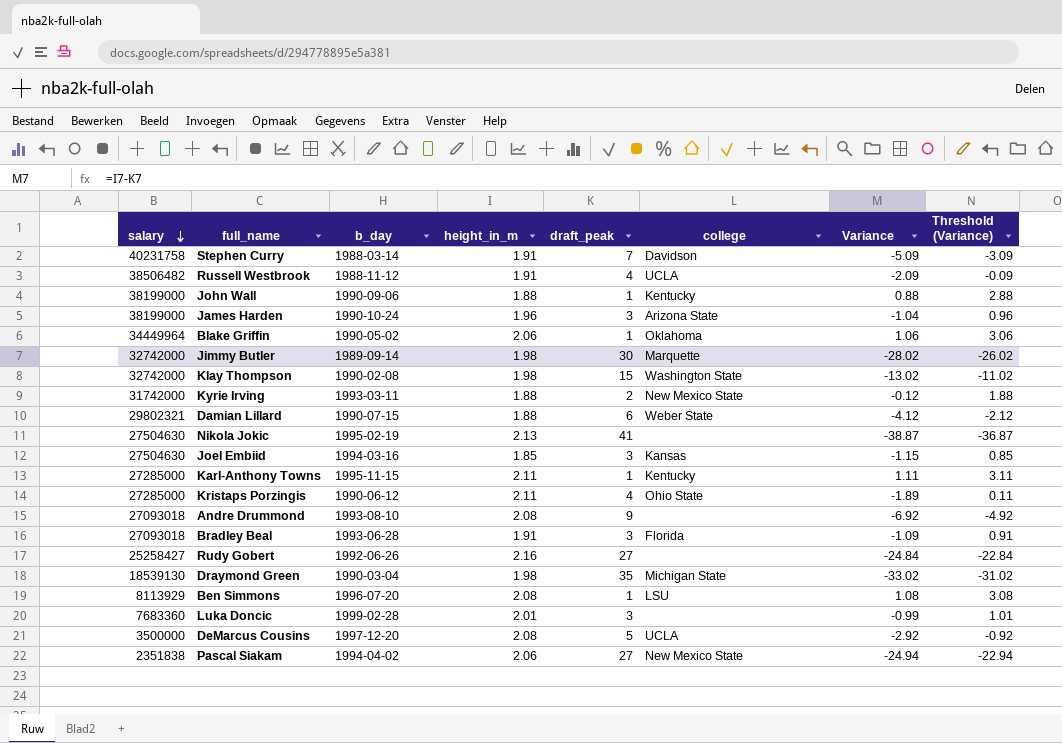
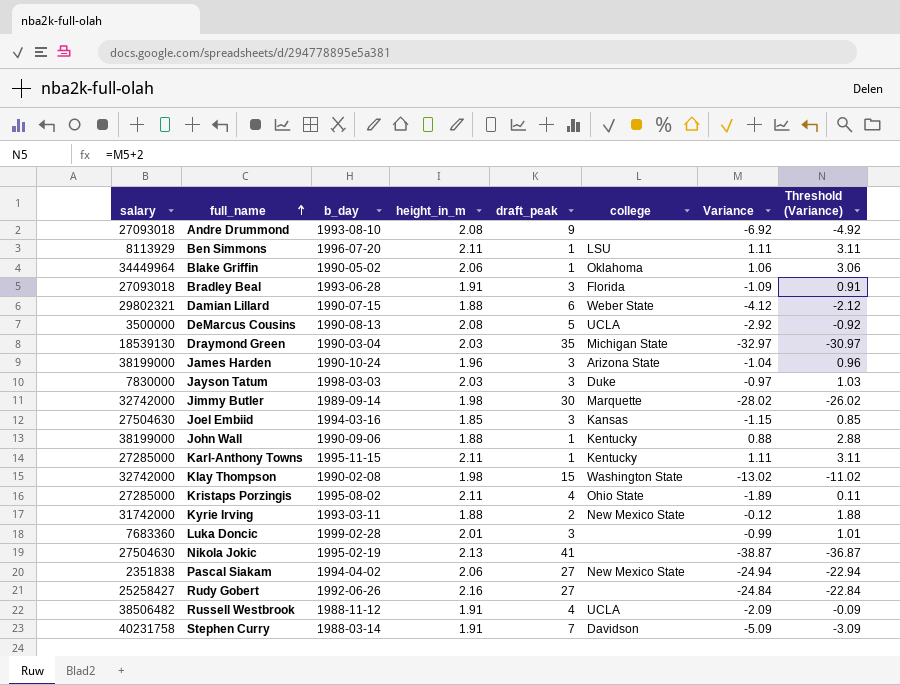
row order: salary descending -> full_name ascending
Ben Simmons | height_in_m: 2.08 -> 2.11
Ben Simmons | Variance: 1.08 -> 1.11
Ben Simmons | Threshold (Variance): 3.08 -> 3.11
DeMarcus Cousins | b_day: 1997-12-20 -> 1990-08-13
Draymond Green | height_in_m: 1.98 -> 2.03
Draymond Green | Variance: -33.02 -> -32.97
Draymond Green | Threshold (Variance): -31.02 -> -30.97
row Jayson Tatum: none -> 7830000 | 1998-03-03 | 2.03 | 3 | Duke | -0.97 | 1.03
Kristaps Porzingis | b_day: 1990-06-12 -> 1995-08-02

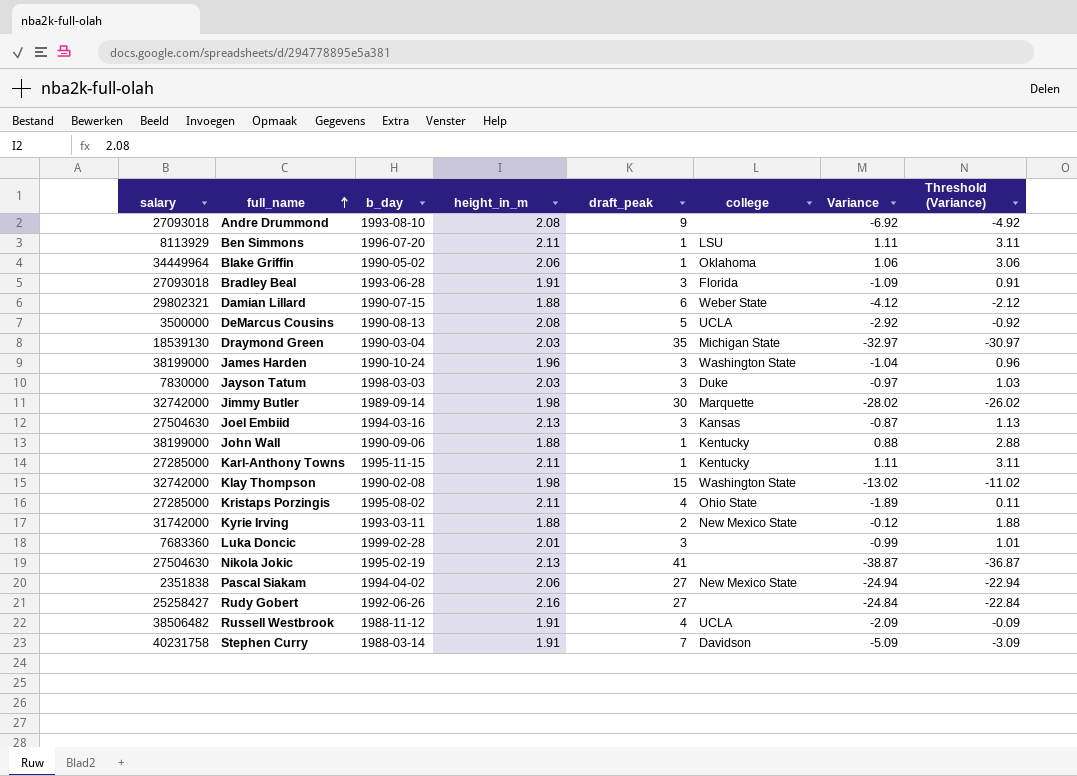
James Harden | college: Arizona State -> Washington State
Joel Embiid | height_in_m: 1.85 -> 2.13
Joel Embiid | Variance: -1.15 -> -0.87
Joel Embiid | Threshold (Variance): 0.85 -> 1.13

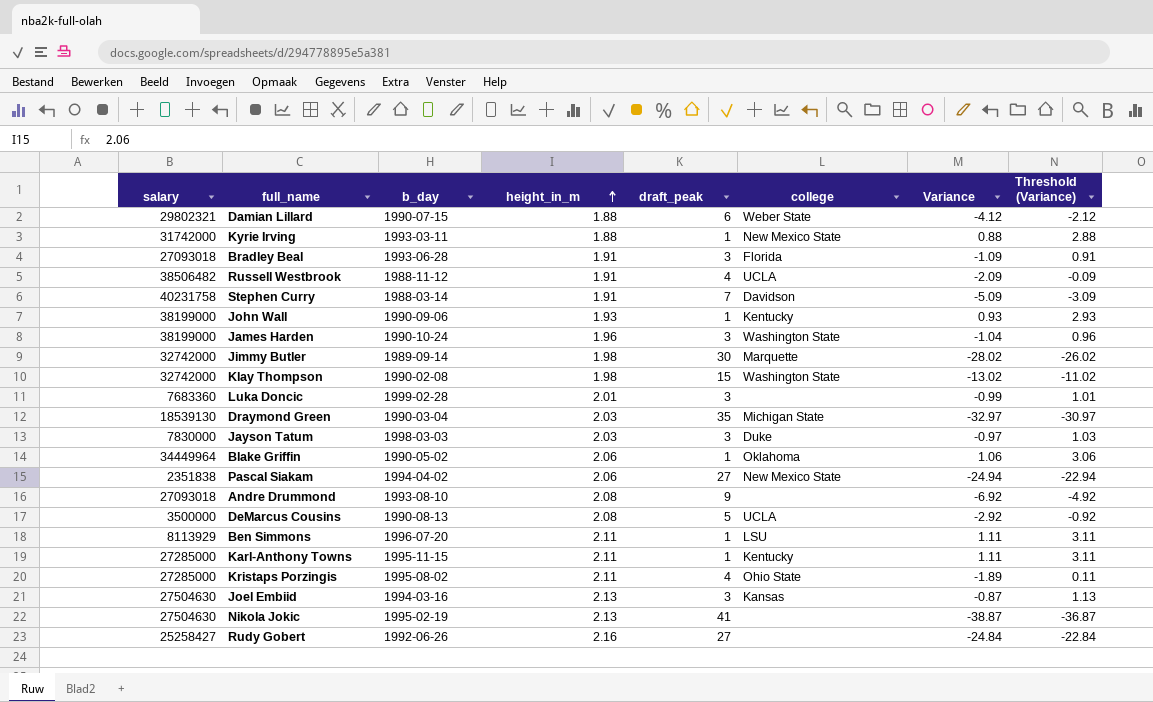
row order: full_name ascending -> height_in_m ascending
Kyrie Irving | draft_peak: 2 -> 1
Kyrie Irving | Variance: -0.12 -> 0.88
Kyrie Irving | Threshold (Variance): 1.88 -> 2.88
John Wall | height_in_m: 1.88 -> 1.93
John Wall | Variance: 0.88 -> 0.93
John Wall | Threshold (Variance): 2.88 -> 2.93

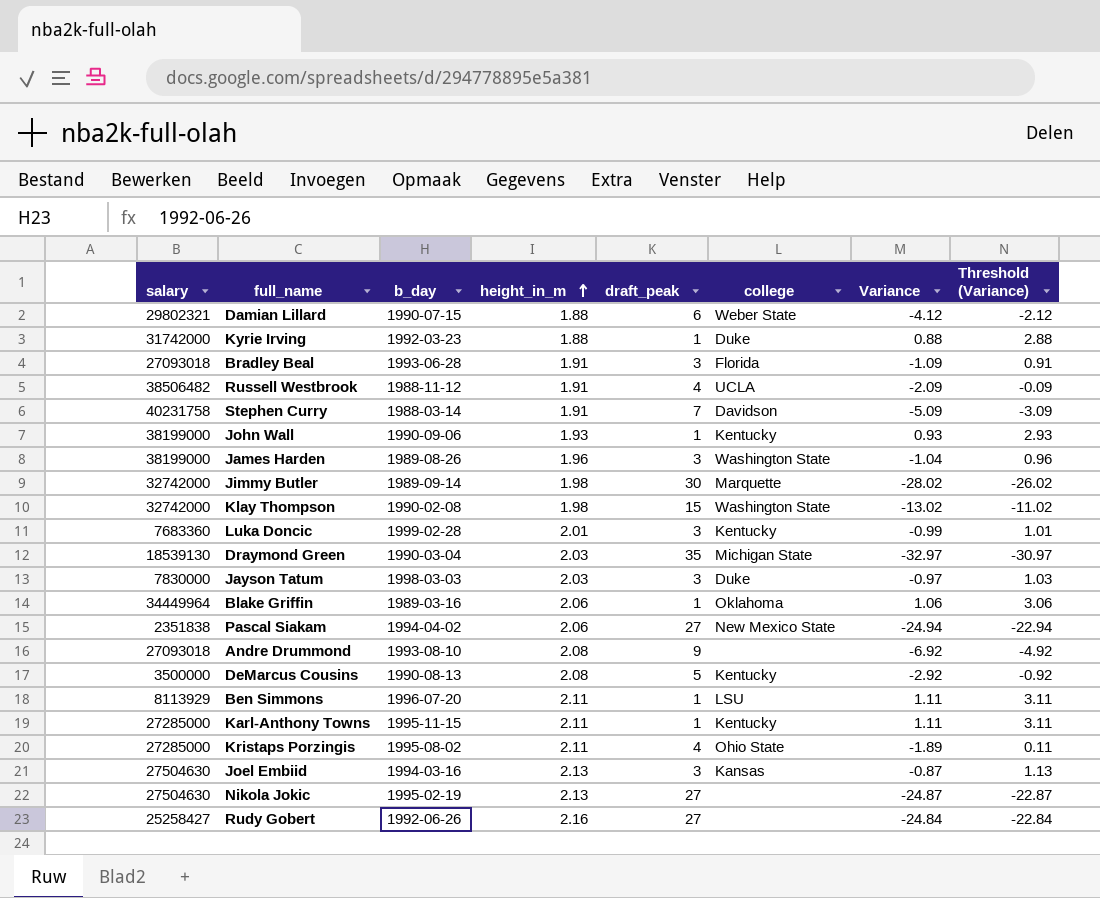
Kyrie Irving | b_day: 1993-03-11 -> 1992-03-23
Kyrie Irving | college: New Mexico State -> Duke
James Harden | b_day: 1990-10-24 -> 1989-08-26
Luka Doncic | college: none -> Kentucky
Blake Griffin | b_day: 1990-05-02 -> 1989-03-16
DeMarcus Cousins | college: UCLA -> Kentucky
Nikola Jokic | draft_peak: 41 -> 27
Nikola Jokic | Variance: -38.87 -> -24.87
Nikola Jokic | Threshold (Variance): -36.87 -> -22.87

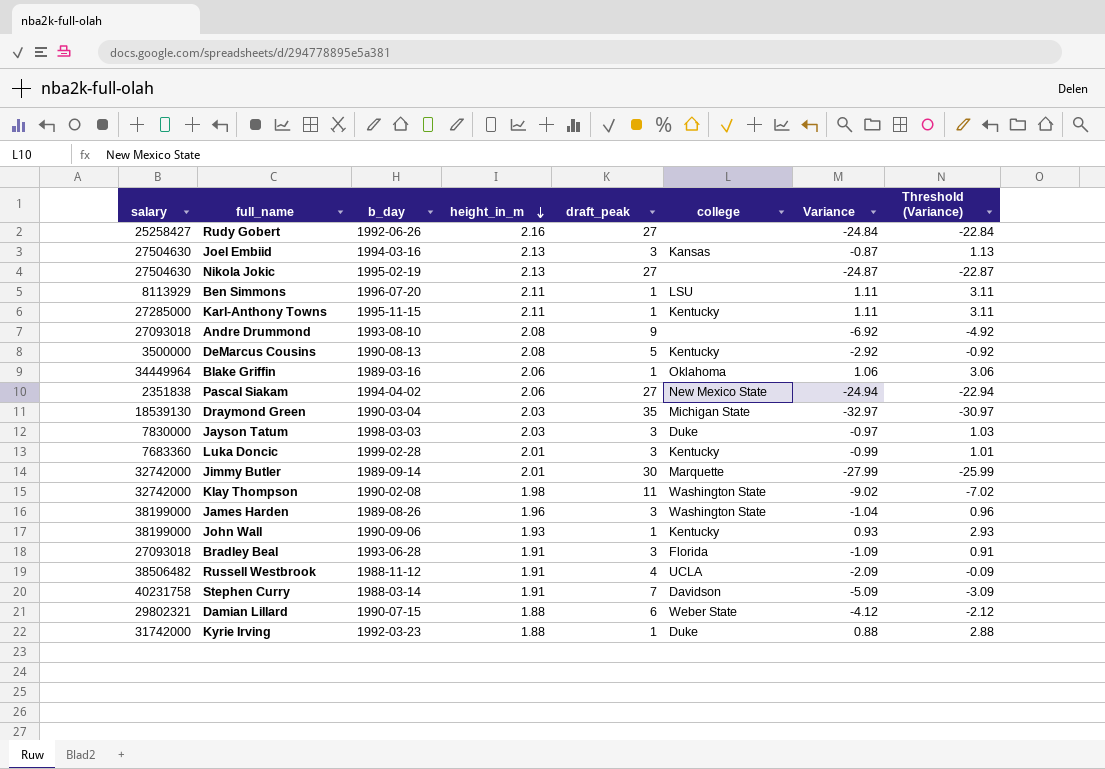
row order: height_in_m ascending -> height_in_m descending
row Kristaps Porzingis: 27285000 | 1995-08-02 | 2.11 | 4 | Ohio State | -1.89 | 0.11 -> none
Jimmy Butler | height_in_m: 1.98 -> 2.01
Jimmy Butler | Variance: -28.02 -> -27.99
Jimmy Butler | Threshold (Variance): -26.02 -> -25.99
Klay Thompson | draft_peak: 15 -> 11
Klay Thompson | Variance: -13.02 -> -9.02
Klay Thompson | Threshold (Variance): -11.02 -> -7.02

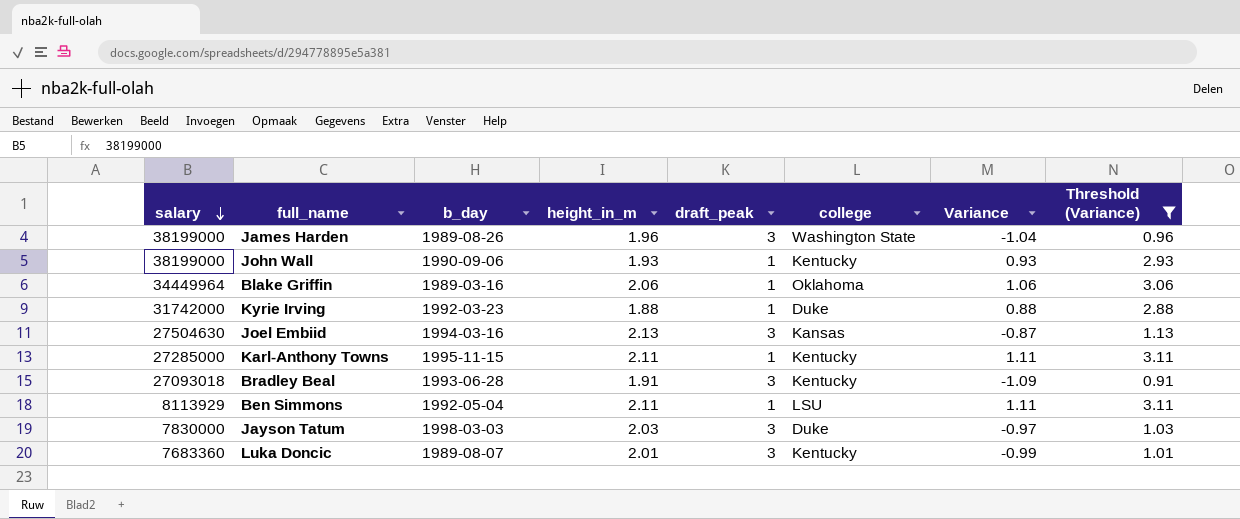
filter: none -> Threshold (Variance) >= 0.91
row order: height_in_m descending -> salary descending
Bradley Beal | college: Florida -> Kentucky
Ben Simmons | b_day: 1996-07-20 -> 1992-05-04
Luka Doncic | b_day: 1999-02-28 -> 1989-08-07

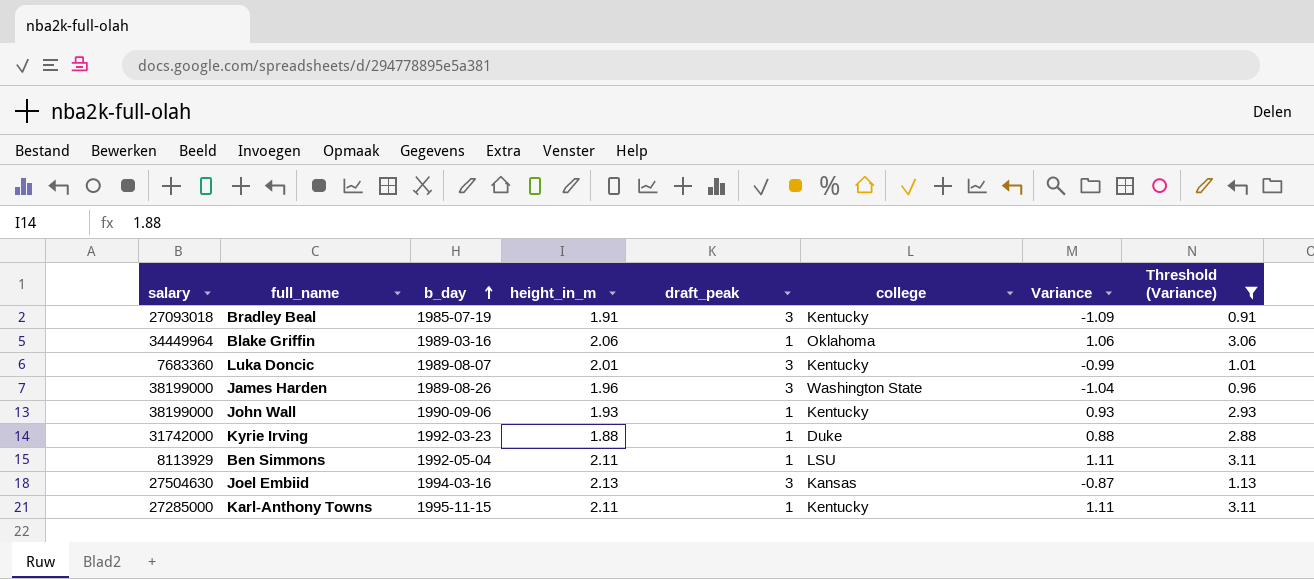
row order: salary descending -> b_day ascending
row Jayson Tatum: 7830000 | 1998-03-03 | 2.03 | 3 | Duke | -0.97 | 1.03 -> none
Bradley Beal | b_day: 1993-06-28 -> 1985-07-19

